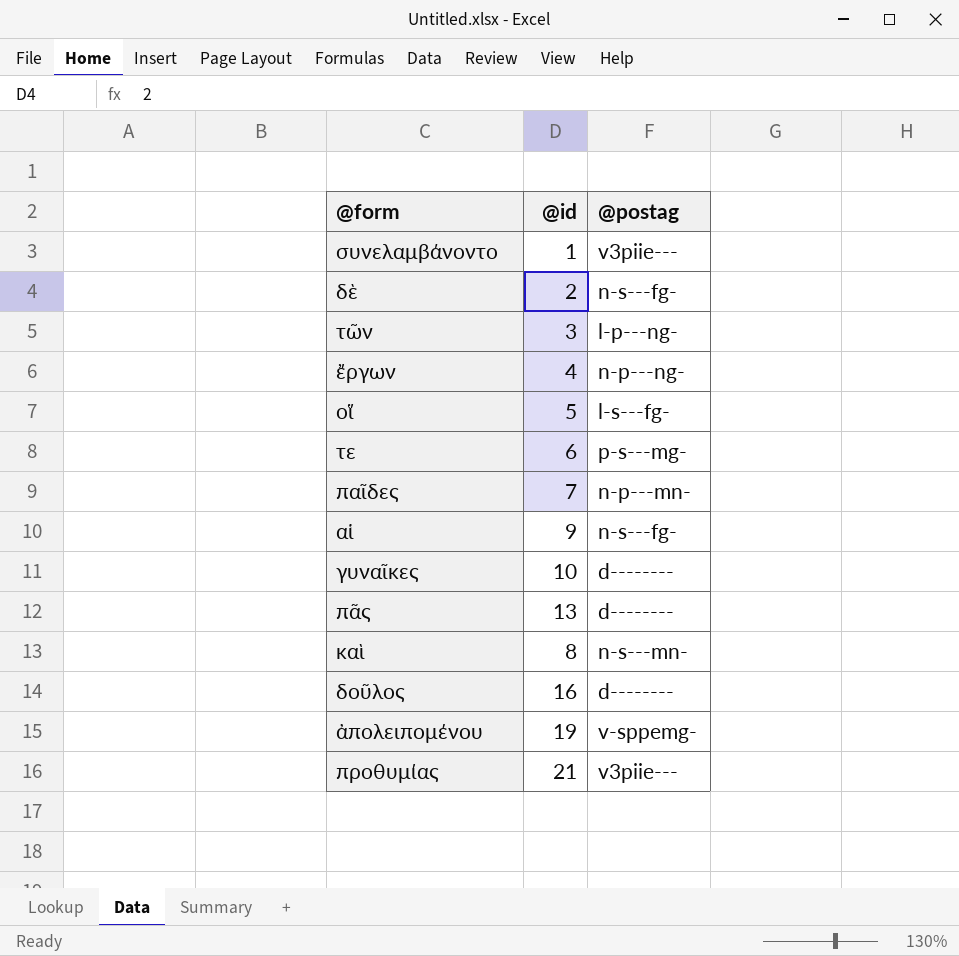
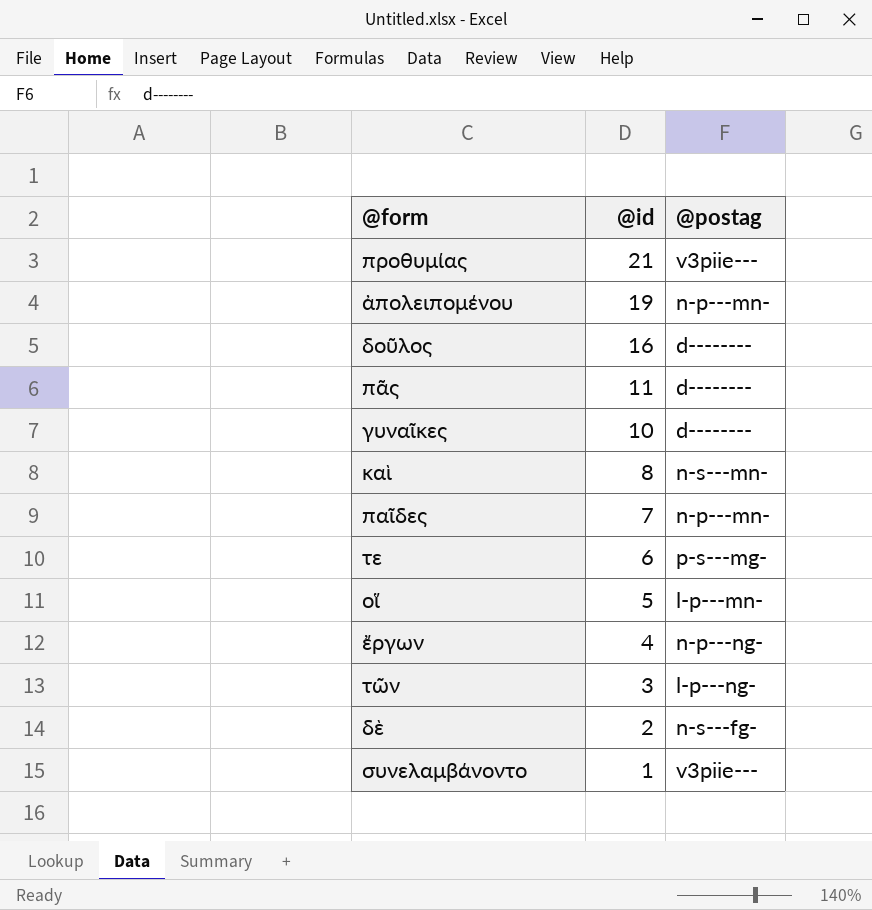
row order: none -> @id descending
row αἱ: 9 | n-s---fg- -> none
ἀπολειπομένου | @postag: v-sppemg- -> n-p---mn-
πᾶς | @id: 13 -> 11
οἵ | @postag: l-s---fg- -> l-p---mn-

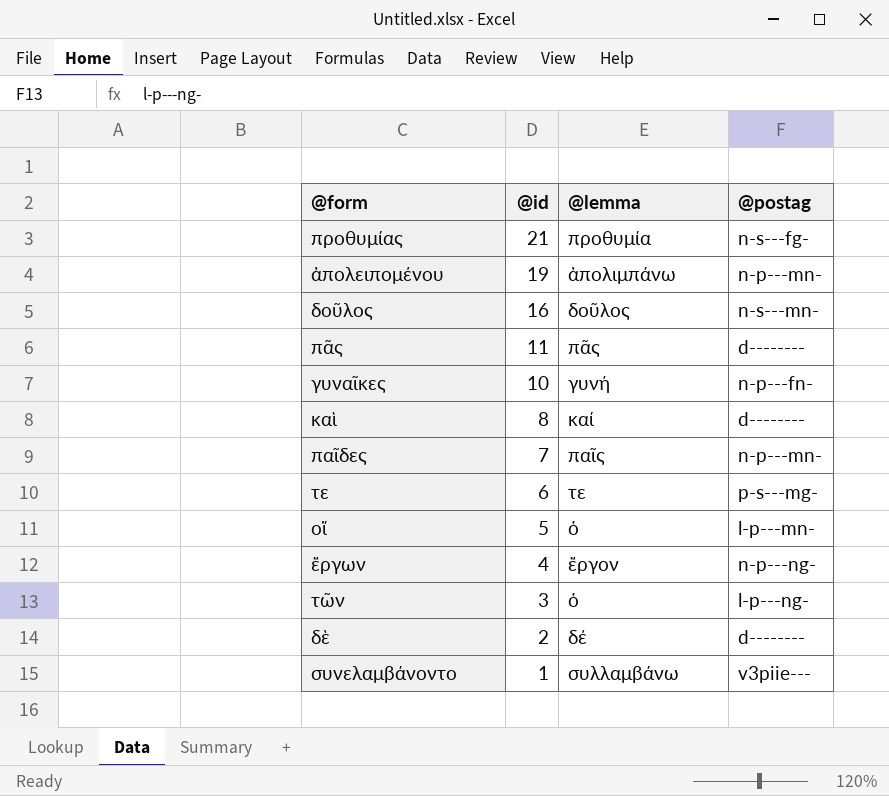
column @lemma | position: none -> 3
προθυμίας | @postag: v3piie--- -> n-s---fg-
δοῦλος | @postag: d-------- -> n-s---mn-
γυναῖκες | @postag: d-------- -> n-p---fn-
καὶ | @postag: n-s---mn- -> d--------
δὲ | @postag: n-s---fg- -> d--------

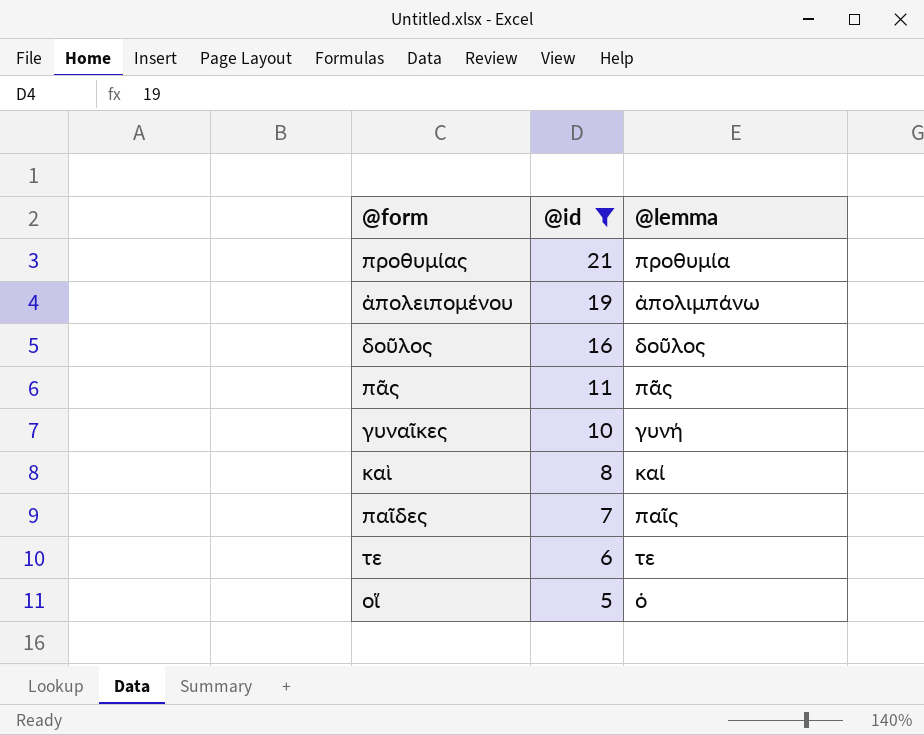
filter: none -> @id >= 5
column @postag | position: 4 -> none

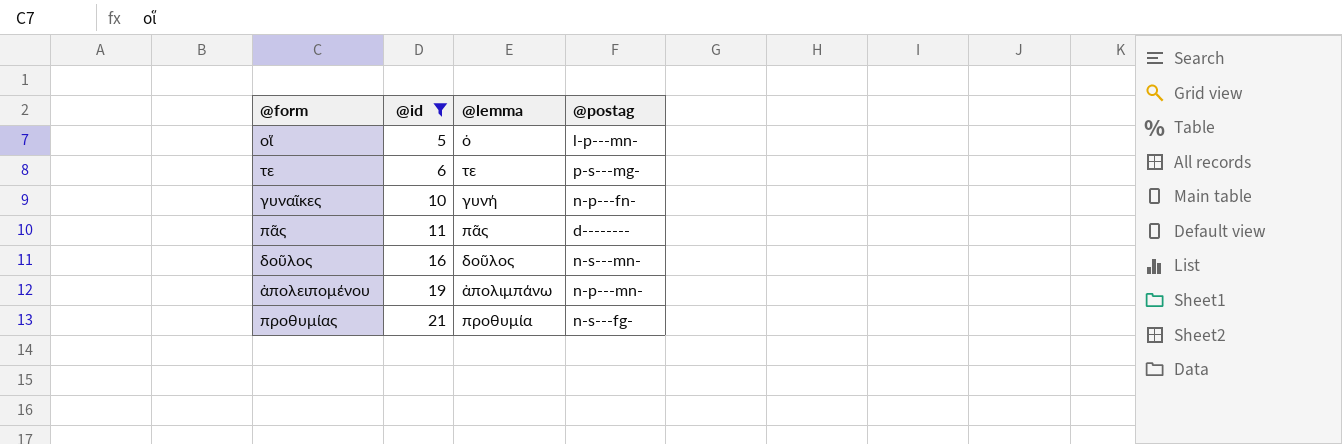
row order: @id descending -> @id ascending
column @postag | position: none -> 4
row καὶ: 8 | καί -> none
row παῖδες: 7 | παῖς -> none

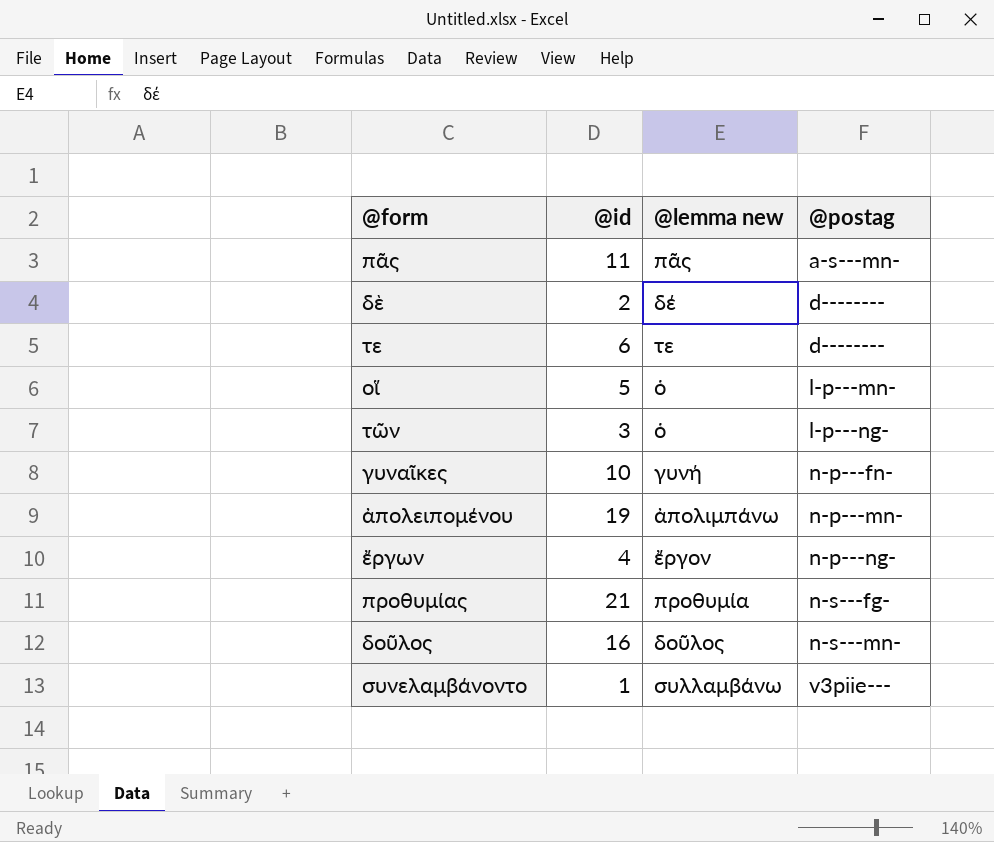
filter: @id >= 5 -> none
row order: @id ascending -> @postag ascending
column name: @lemma -> @lemma new
πᾶς | @postag: d-------- -> a-s---mn-
τε | @postag: p-s---mg- -> d--------

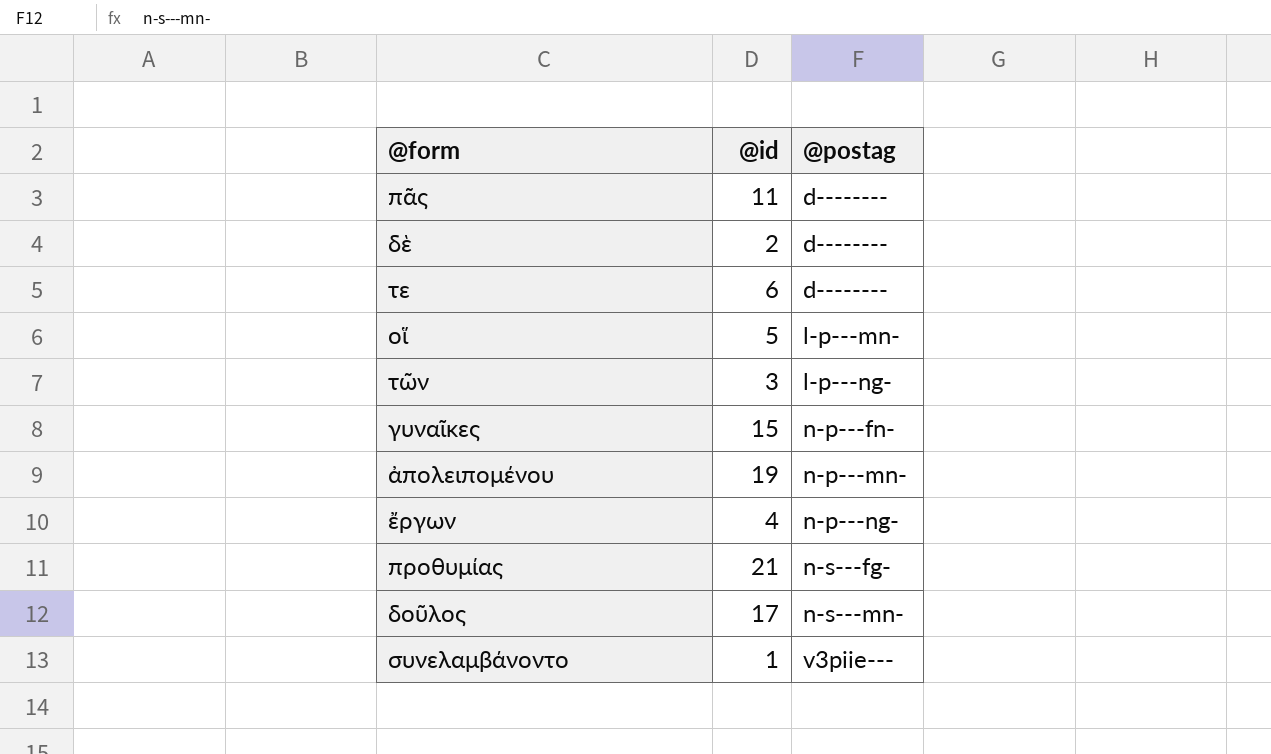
column @lemma new | position: 3 -> none
πᾶς | @postag: a-s---mn- -> d--------
γυναῖκες | @id: 10 -> 15
δοῦλος | @id: 16 -> 17

